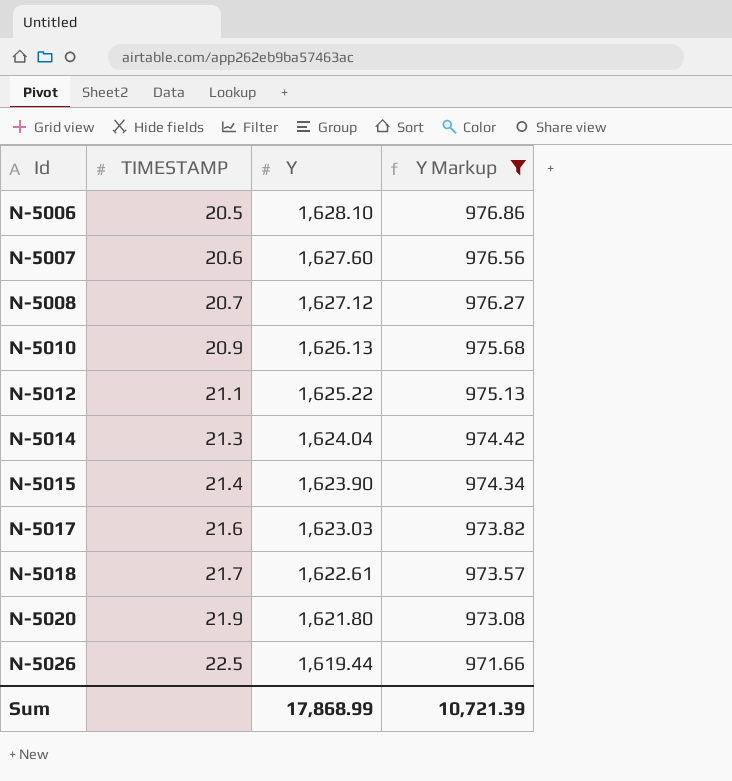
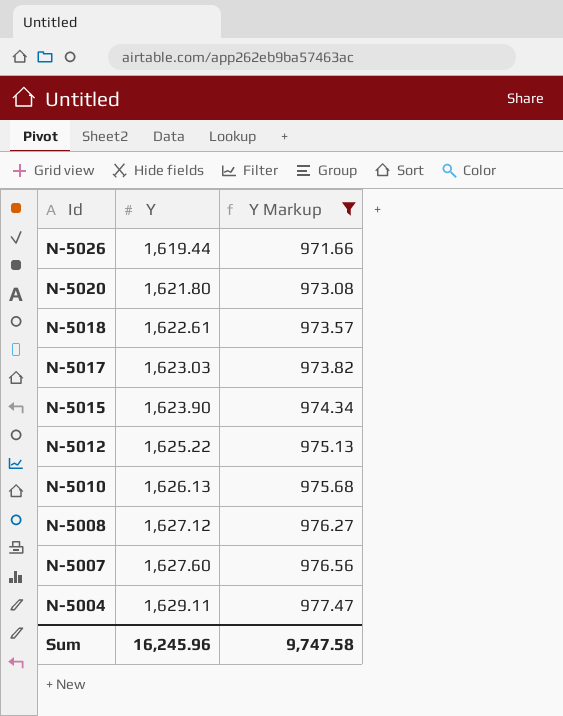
row order: Id ascending -> Id descending
column TIMESTAMP | position: 2 -> none
row N-5006: 20.5 | 1,628.10 | 976.86 -> none
row N-5014: 21.3 | 1,624.04 | 974.42 -> none
row N-5004: none -> 1,629.11 | 977.47
Sum | Y: 17,868.99 -> 16,245.96
Sum | Y Markup: 10,721.39 -> 9,747.58

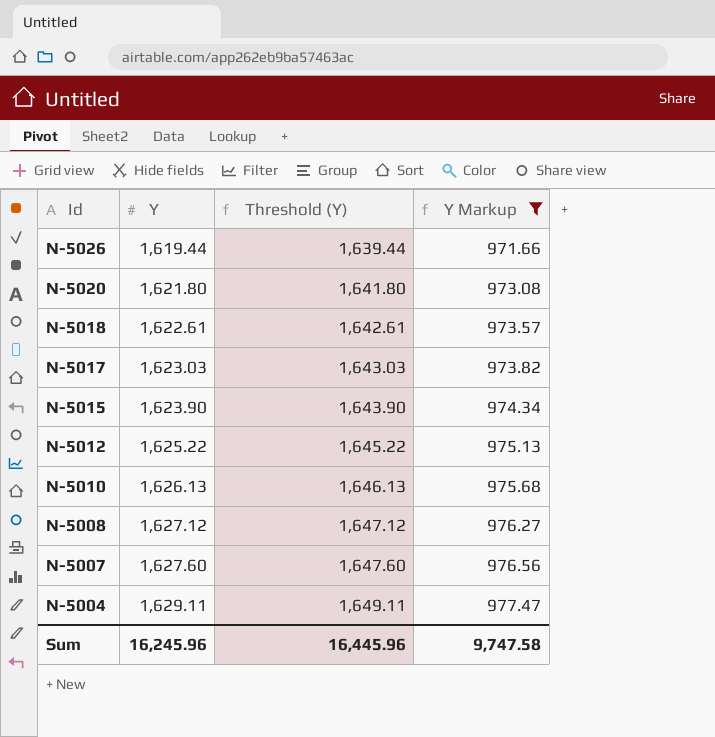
column Threshold (Y) | formula: none -> [Y] + 20

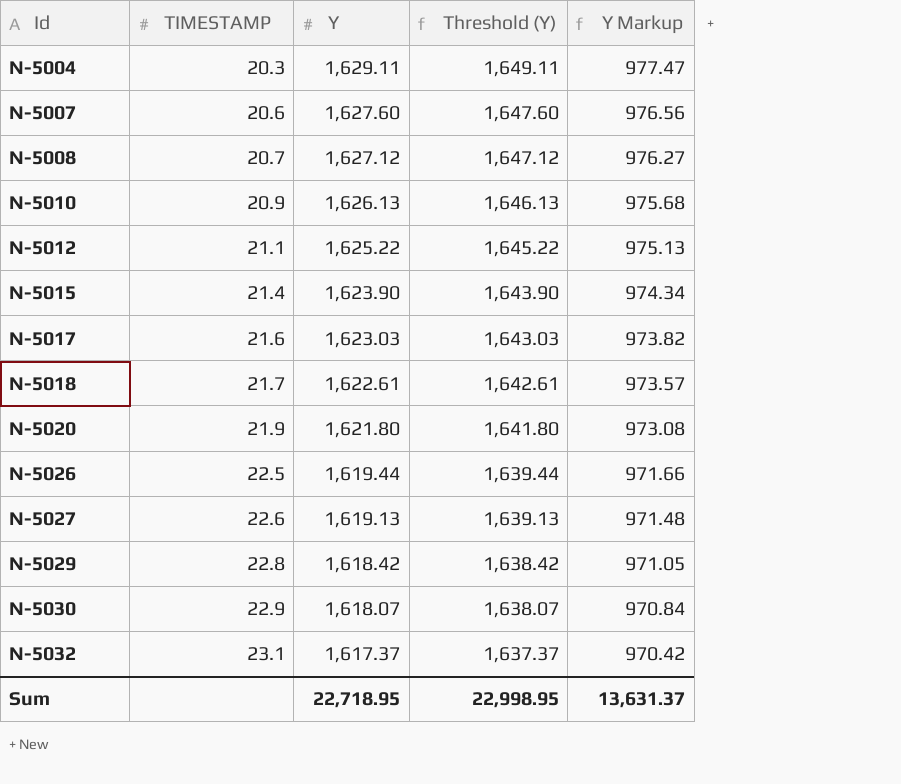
filter: Y Markup >= 971.66 -> none
row order: Id descending -> Id ascending
column TIMESTAMP | position: none -> 2
Sum | Y: 16,245.96 -> 22,718.95
Sum | Threshold (Y): 16,445.96 -> 22,998.95
Sum | Y Markup: 9,747.58 -> 13,631.37

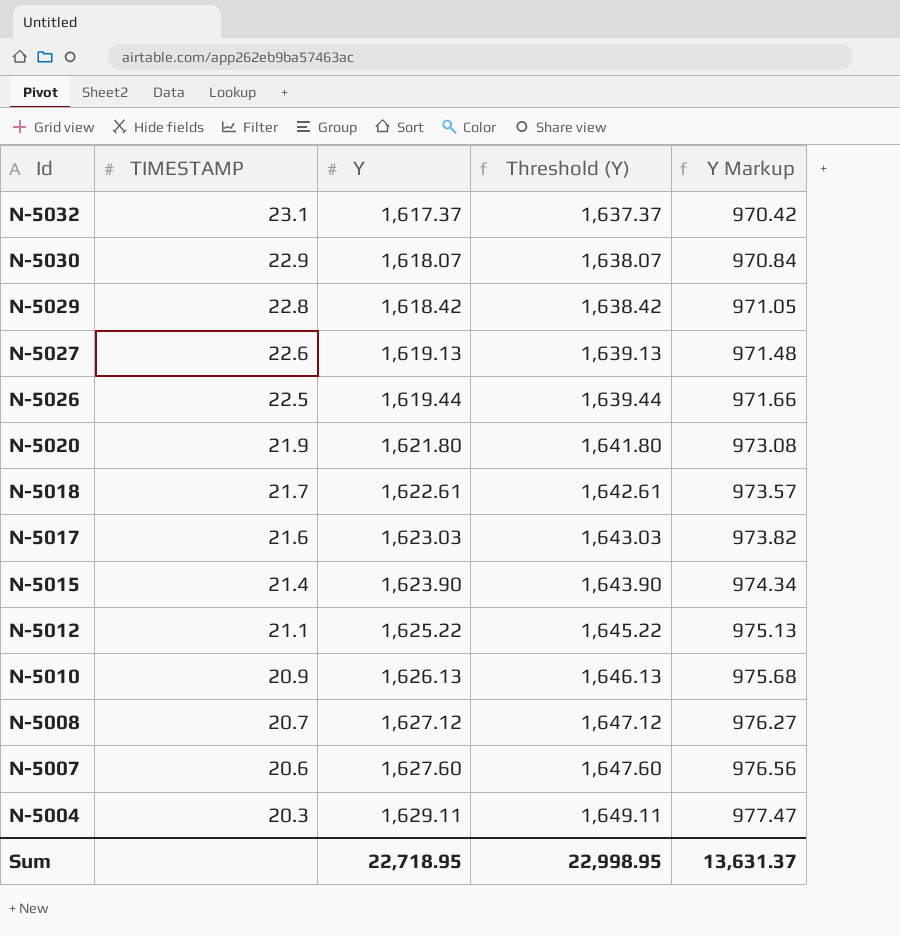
row order: Id ascending -> Id descending

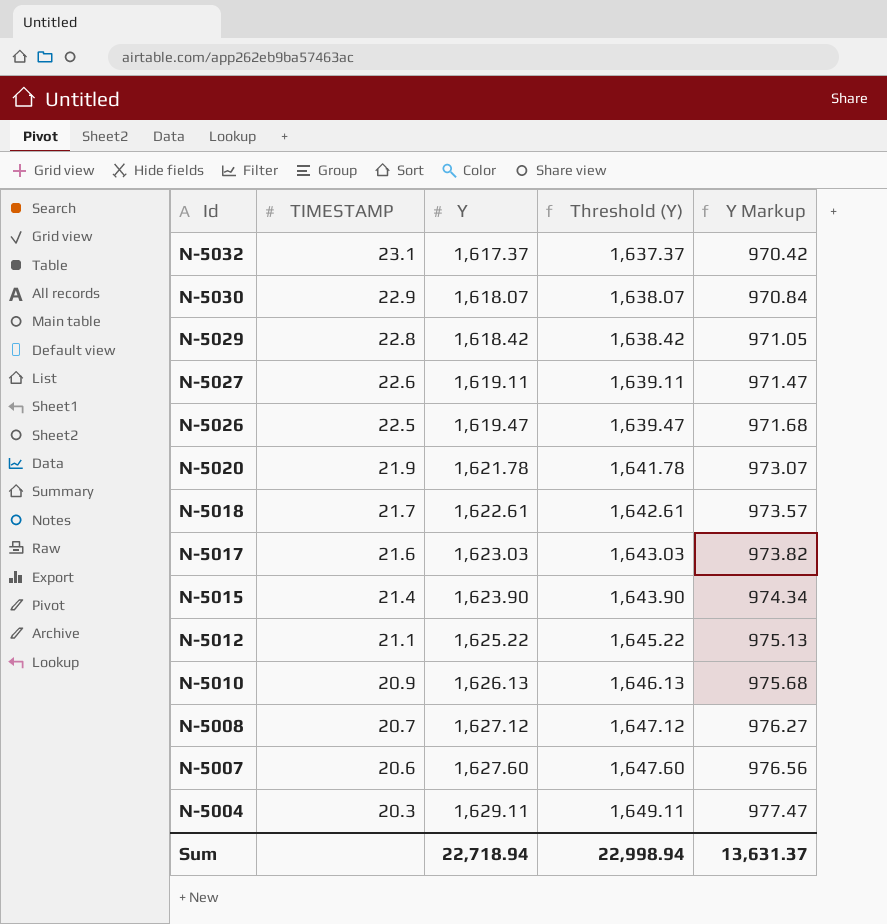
N-5027 | Y: 1,619.13 -> 1,619.11
N-5027 | Threshold (Y): 1,639.13 -> 1,639.11
N-5027 | Y Markup: 971.48 -> 971.47
N-5026 | Y: 1,619.44 -> 1,619.47
N-5026 | Threshold (Y): 1,639.44 -> 1,639.47
N-5026 | Y Markup: 971.66 -> 971.68
N-5020 | Y: 1,621.80 -> 1,621.78
N-5020 | Threshold (Y): 1,641.80 -> 1,641.78
N-5020 | Y Markup: 973.08 -> 973.07
Sum | Y: 22,718.95 -> 22,718.94
Sum | Threshold (Y): 22,998.95 -> 22,998.94

